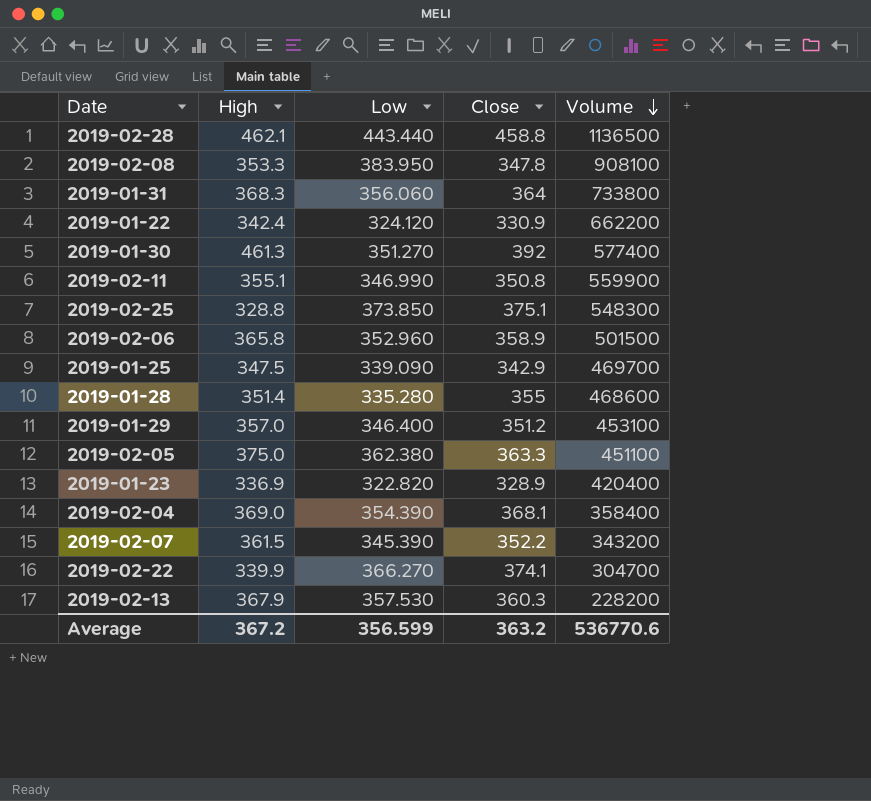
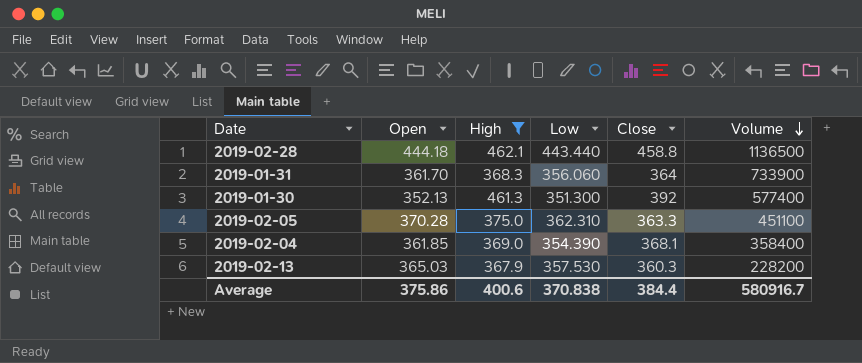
filter: none -> High >= 367.9
column Open | position: none -> 2
2019-01-31 | Volume: 733800 -> 733900
2019-01-30 | Low: 351.270 -> 351.300
2019-02-05 | Low: 362.380 -> 362.310
Average | High: 367.2 -> 400.6
Average | Low: 356.599 -> 370.838
Average | Close: 363.2 -> 384.4
Average | Volume: 536770.6 -> 580916.7

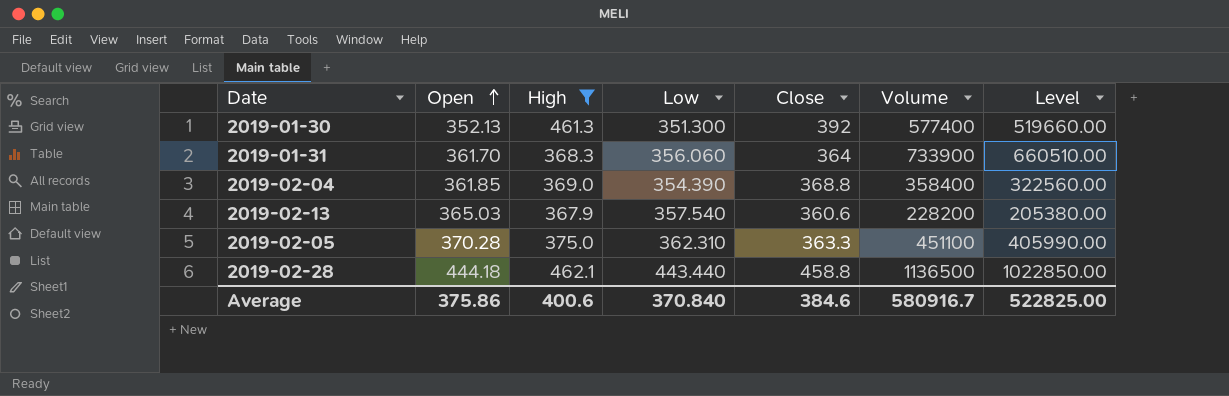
row order: Volume descending -> Open ascending
column Level | formula: none -> [Volume] * 0.9
2019-02-04 | Close: 368.1 -> 368.8
2019-02-13 | Low: 357.530 -> 357.540
2019-02-13 | Close: 360.3 -> 360.6
Average | Low: 370.838 -> 370.840
Average | Close: 384.4 -> 384.6

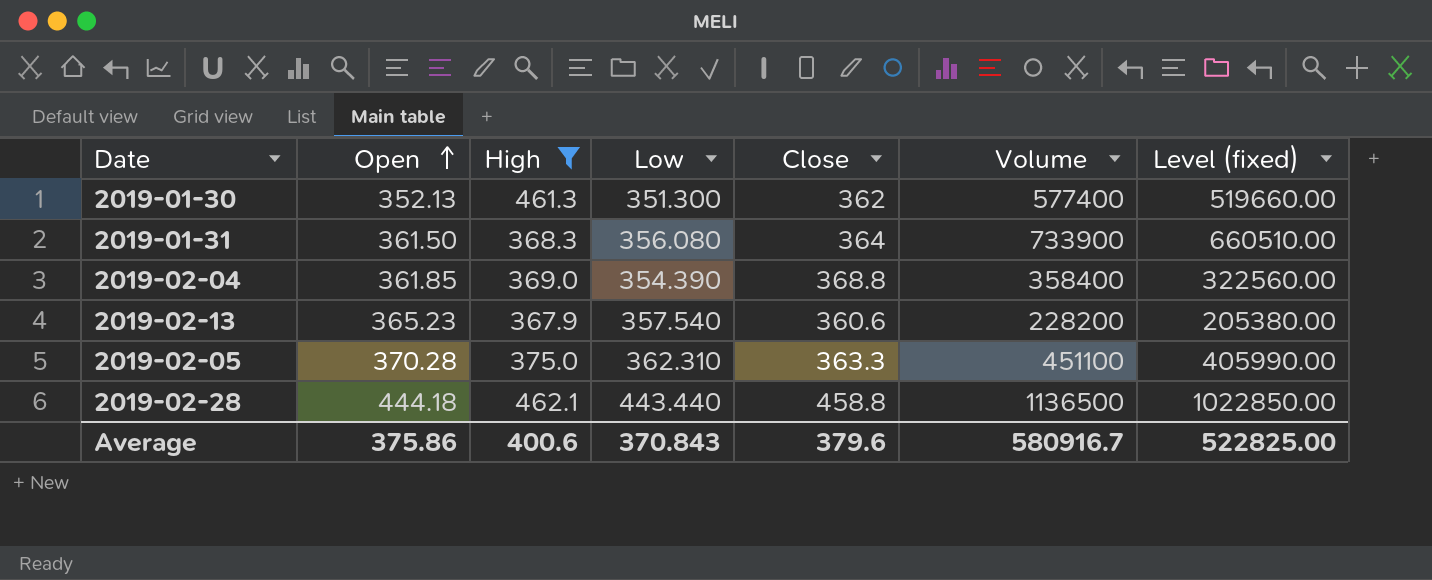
column name: Level -> Level (fixed)
2019-01-30 | Close: 392 -> 362
2019-01-31 | Open: 361.70 -> 361.50
2019-01-31 | Low: 356.060 -> 356.080
2019-02-13 | Open: 365.03 -> 365.23
Average | Low: 370.840 -> 370.843
Average | Close: 384.6 -> 379.6

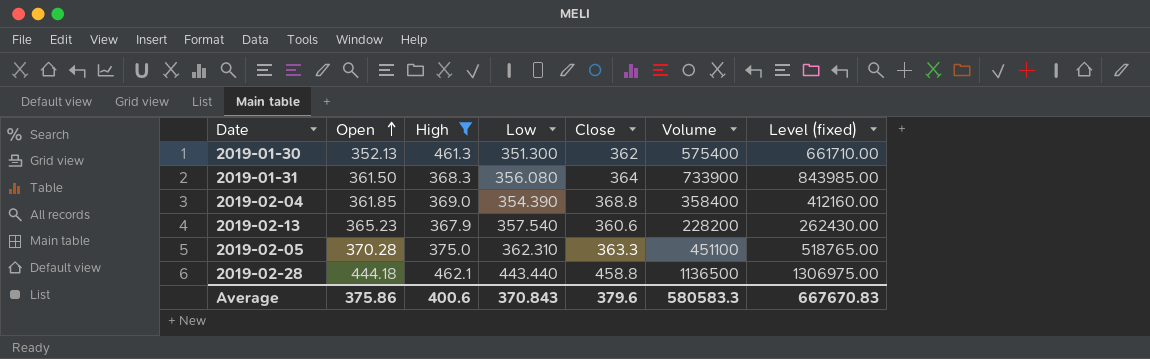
column Level (fixed) | formula: [Volume] * 0.9 -> [Volume] * 1.15
2019-01-30 | Volume: 577400 -> 575400
Average | Volume: 580916.7 -> 580583.3
Average | Level (fixed): 522825.00 -> 667670.83

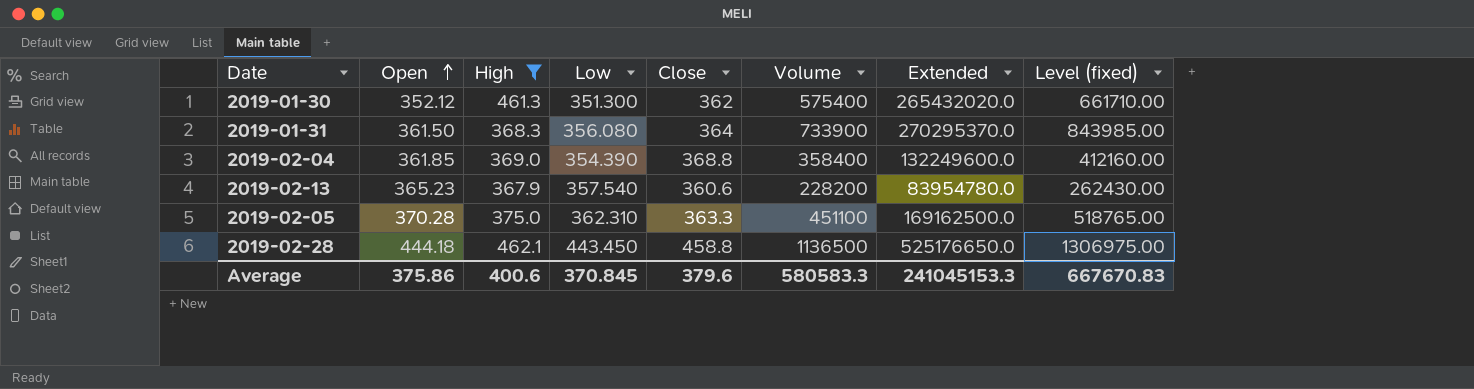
column Extended | formula: none -> [High] * [Volume]
2019-01-30 | Open: 352.13 -> 352.12
2019-02-28 | Low: 443.440 -> 443.450
Average | Low: 370.843 -> 370.845

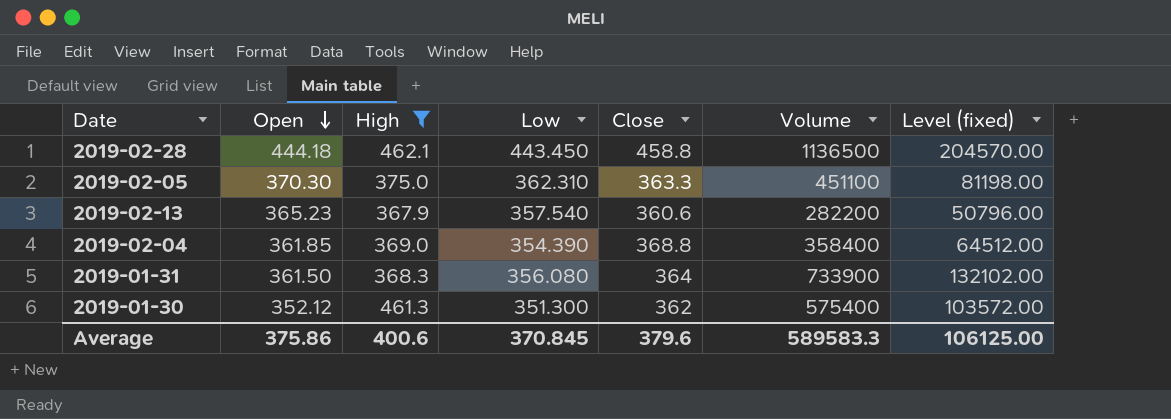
row order: Open ascending -> Open descending
column Extended | formula: [High] * [Volume] -> none
column Level (fixed) | formula: [Volume] * 1.15 -> [Volume] * 0.18
2019-02-05 | Open: 370.28 -> 370.30
2019-02-13 | Volume: 228200 -> 282200
Average | Volume: 580583.3 -> 589583.3
Average | Level (fixed): 667670.83 -> 106125.00

